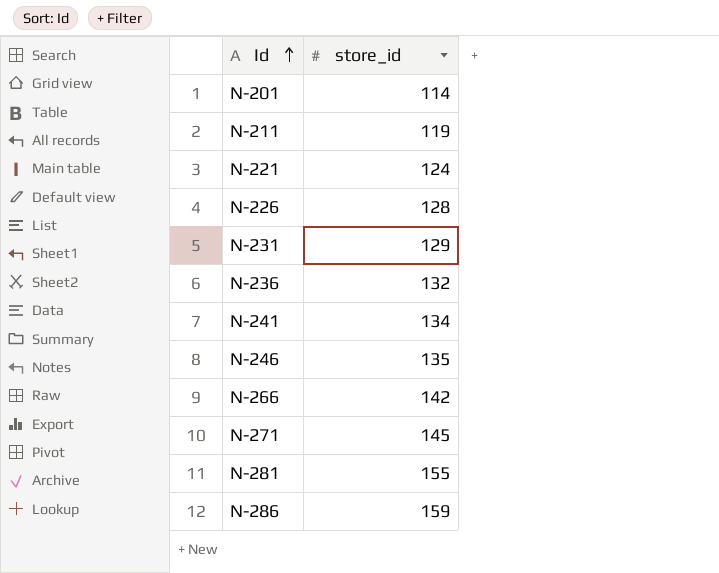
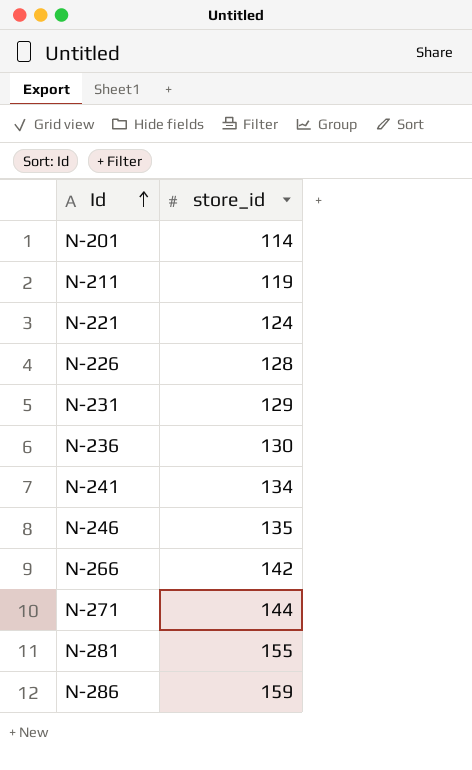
N-236 | store_id: 132 -> 130
N-271 | store_id: 145 -> 144

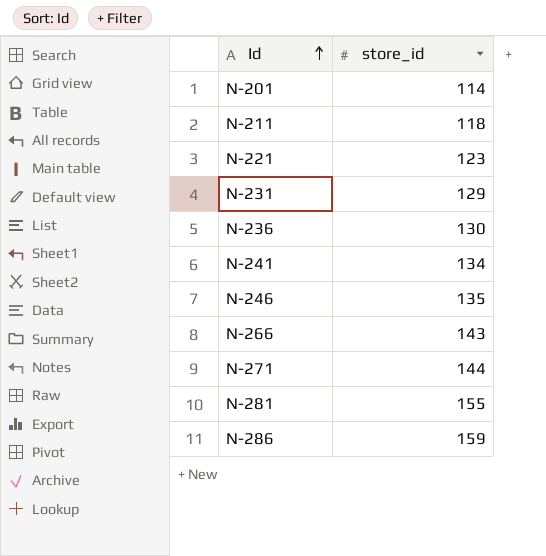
row N-226: 128 -> none
N-211 | store_id: 119 -> 118
N-221 | store_id: 124 -> 123
N-266 | store_id: 142 -> 143

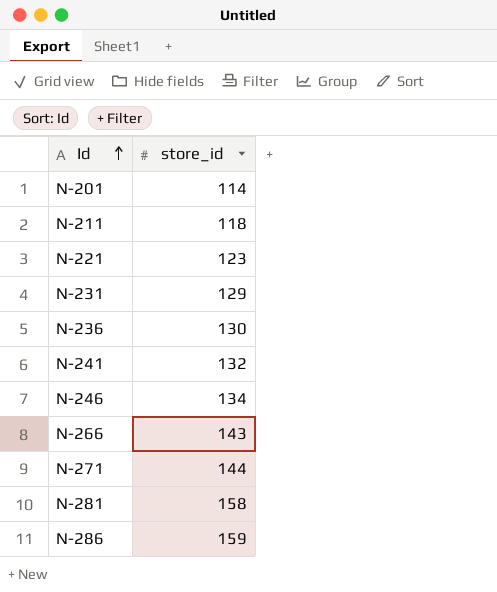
N-241 | store_id: 134 -> 132
N-246 | store_id: 135 -> 134
N-281 | store_id: 155 -> 158

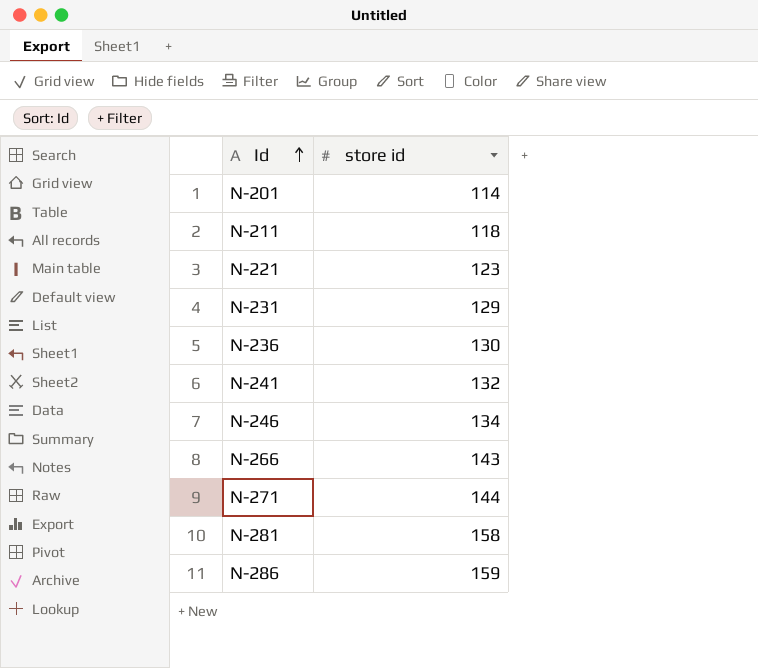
column name: store_id -> store id

